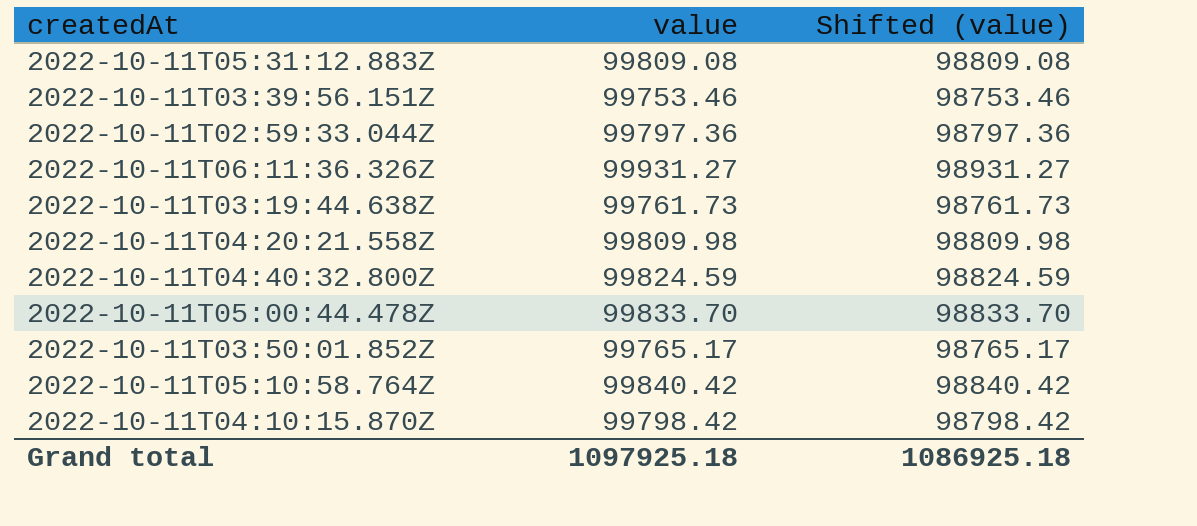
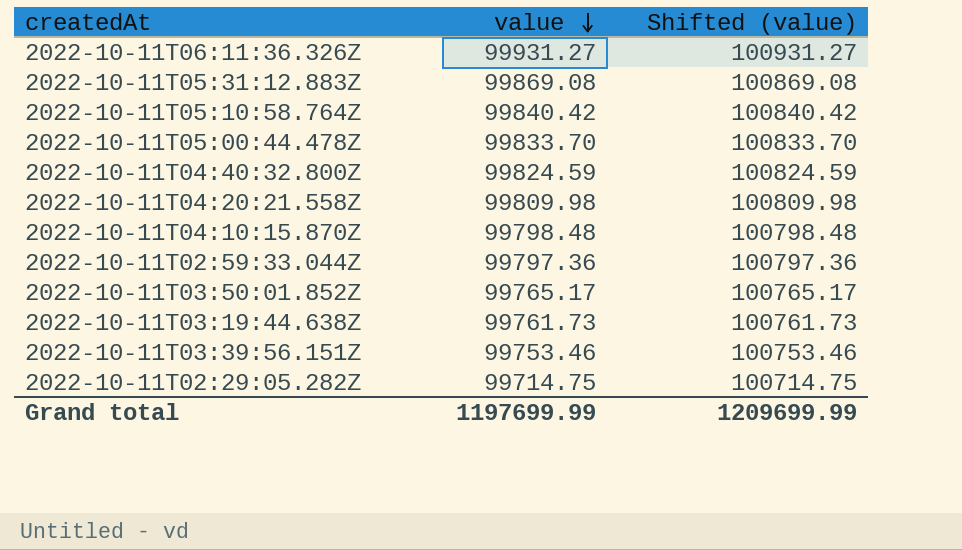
row order: none -> value descending
column Shifted (value) | formula: [value] - 1000 -> [value] + 1000
2022-10-11T05:31:12.883Z | value: 99809.08 -> 99869.08
2022-10-11T04:10:15.870Z | value: 99798.42 -> 99798.48
row 2022-10-11T02:29:05.282Z: none -> 99714.75 | 100714.75
Grand total | value: 1097925.18 -> 1197699.99
Grand total | Shifted (value): 1086925.18 -> 1209699.99

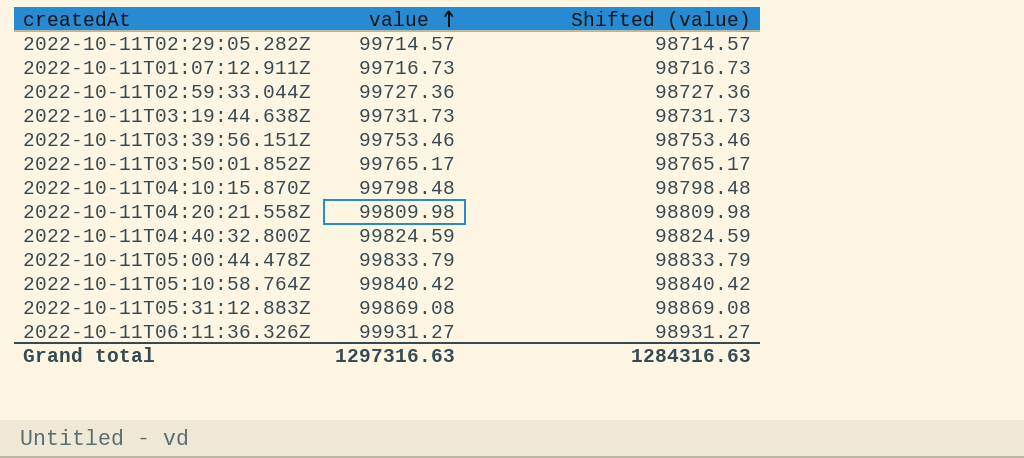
row order: value descending -> value ascending
column Shifted (value) | formula: [value] + 1000 -> [value] - 1000
2022-10-11T02:29:05.282Z | value: 99714.75 -> 99714.57
row 2022-10-11T01:07:12.911Z: none -> 99716.73 | 98716.73
2022-10-11T02:59:33.044Z | value: 99797.36 -> 99727.36
2022-10-11T03:19:44.638Z | value: 99761.73 -> 99731.73
2022-10-11T05:00:44.478Z | value: 99833.70 -> 99833.79
Grand total | value: 1197699.99 -> 1297316.63
Grand total | Shifted (value): 1209699.99 -> 1284316.63

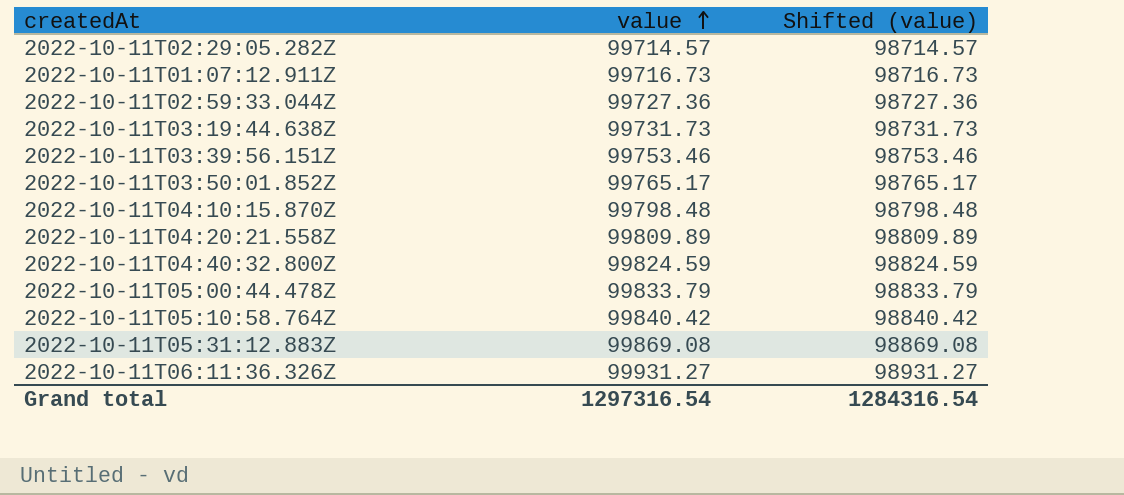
2022-10-11T04:20:21.558Z | value: 99809.98 -> 99809.89
2022-10-11T04:20:21.558Z | Shifted (value): 98809.98 -> 98809.89
Grand total | value: 1297316.63 -> 1297316.54
Grand total | Shifted (value): 1284316.63 -> 1284316.54

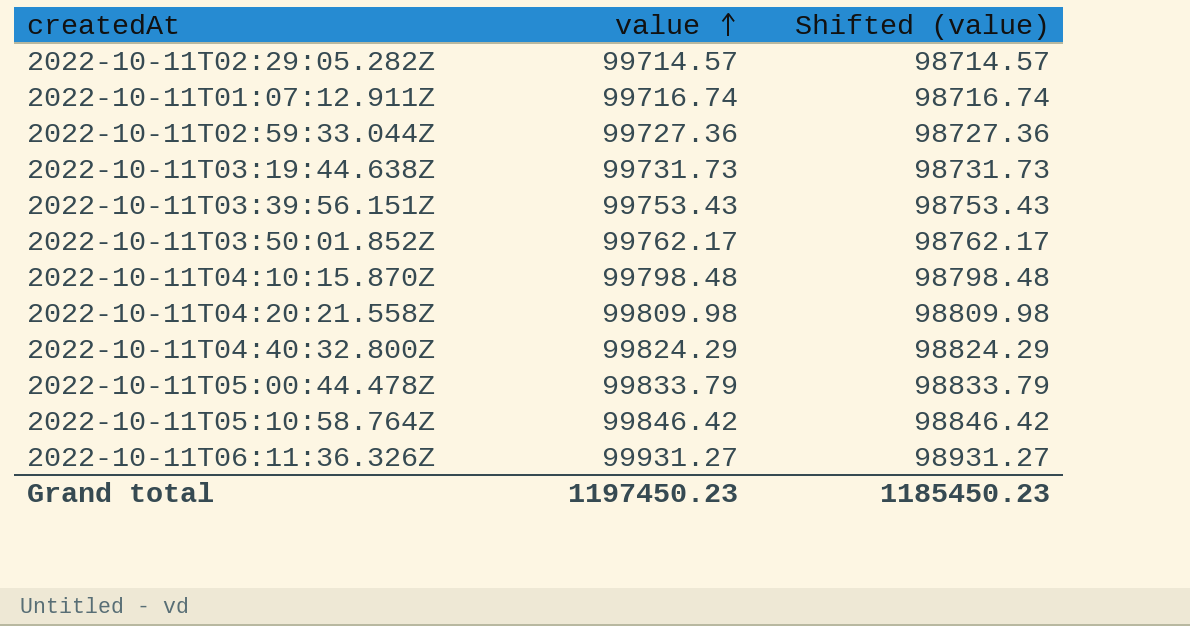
row 2022-10-11T05:31:12.883Z: 99869.08 | 98869.08 -> none
2022-10-11T01:07:12.911Z | value: 99716.73 -> 99716.74
2022-10-11T01:07:12.911Z | Shifted (value): 98716.73 -> 98716.74
2022-10-11T03:39:56.151Z | value: 99753.46 -> 99753.43
2022-10-11T03:39:56.151Z | Shifted (value): 98753.46 -> 98753.43
2022-10-11T03:50:01.852Z | value: 99765.17 -> 99762.17
2022-10-11T03:50:01.852Z | Shifted (value): 98765.17 -> 98762.17
2022-10-11T04:20:21.558Z | value: 99809.89 -> 99809.98
2022-10-11T04:20:21.558Z | Shifted (value): 98809.89 -> 98809.98
2022-10-11T04:40:32.800Z | value: 99824.59 -> 99824.29
2022-10-11T04:40:32.800Z | Shifted (value): 98824.59 -> 98824.29
2022-10-11T05:10:58.764Z | value: 99840.42 -> 99846.42
2022-10-11T05:10:58.764Z | Shifted (value): 98840.42 -> 98846.42
Grand total | value: 1297316.54 -> 1197450.23
Grand total | Shifted (value): 1284316.54 -> 1185450.23

